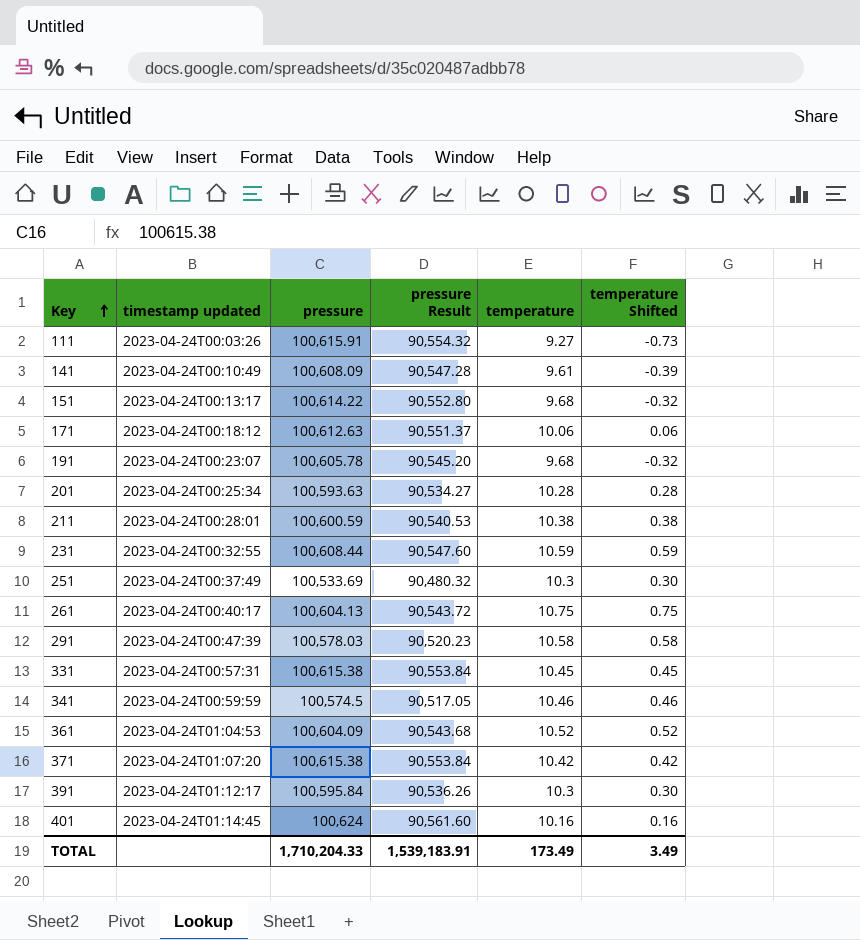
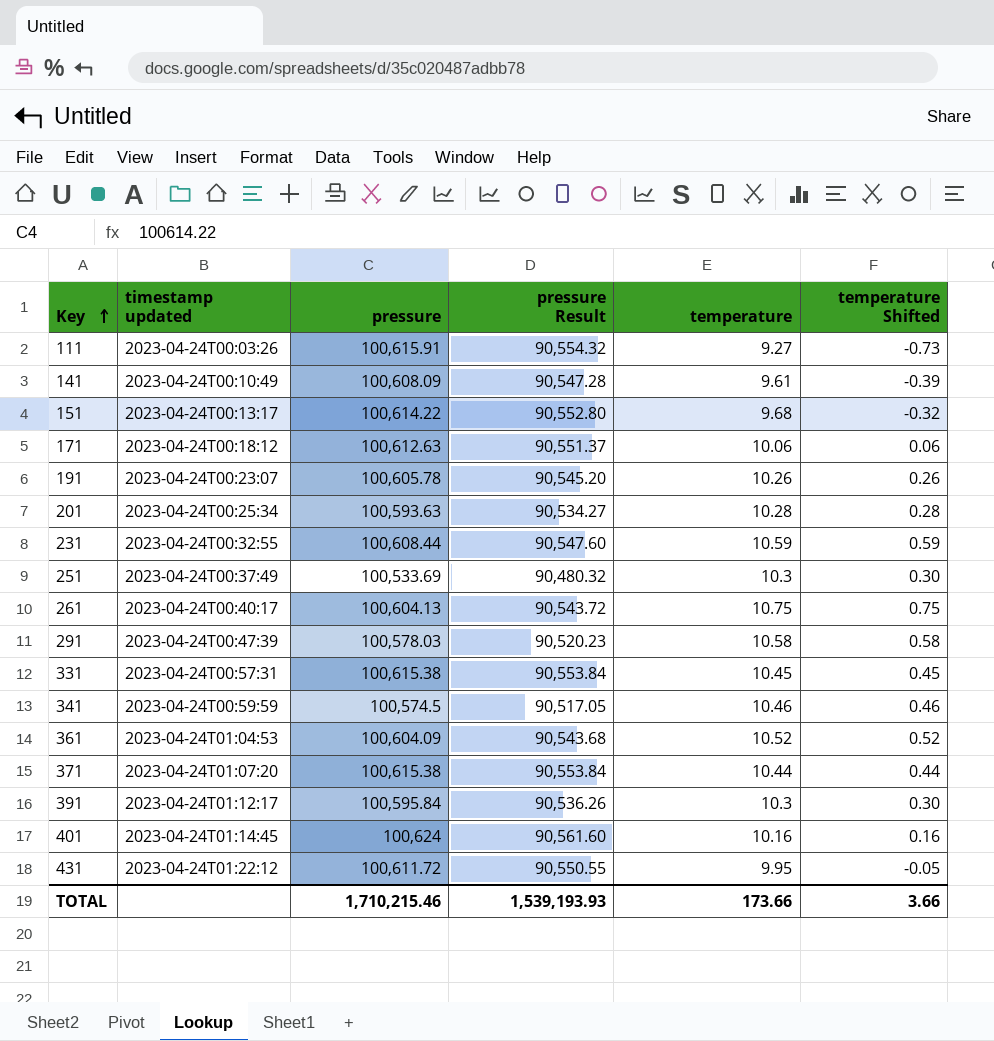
row 211: 2023-04-24T00:28:01 | 100,600.59 | 90,540.53 | 10.38 | 0.38 -> none
191 | temperature: 9.68 -> 10.26
191 | temperature Shifted: -0.32 -> 0.26
371 | temperature: 10.42 -> 10.44
371 | temperature Shifted: 0.42 -> 0.44
row 431: none -> 2023-04-24T01:22:12 | 100,611.72 | 90,550.55 | 9.95 | -0.05
TOTAL | pressure: 1,710,204.33 -> 1,710,215.46
TOTAL | pressure Result: 1,539,183.91 -> 1,539,193.93
TOTAL | temperature: 173.49 -> 173.66
TOTAL | temperature Shifted: 3.49 -> 3.66

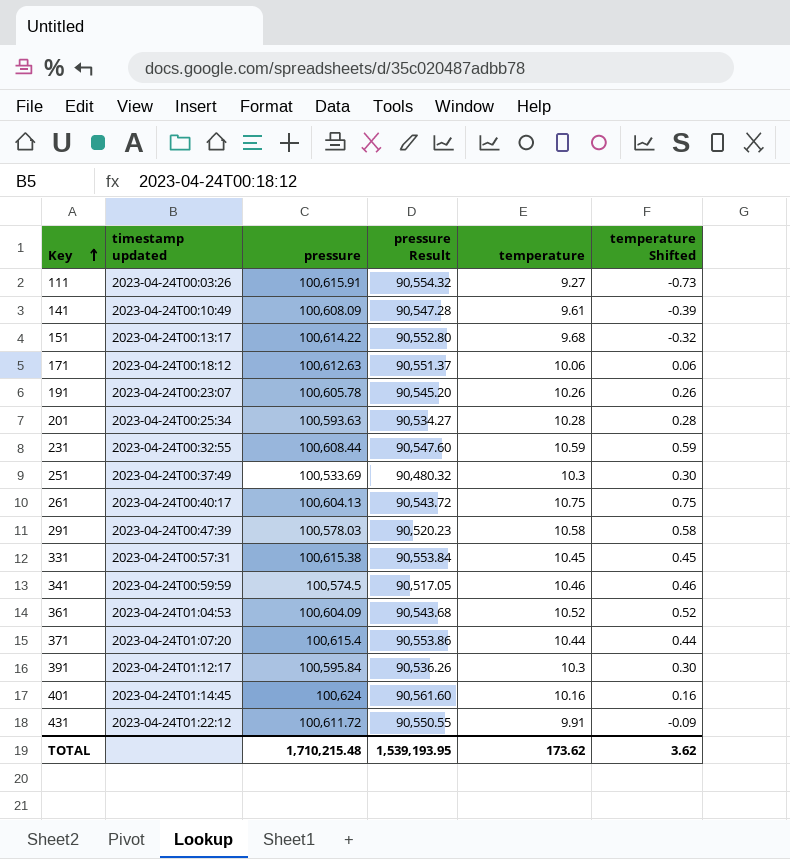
371 | pressure: 100,615.38 -> 100,615.4
371 | pressure Result: 90,553.84 -> 90,553.86
431 | temperature: 9.95 -> 9.91
431 | temperature Shifted: -0.05 -> -0.09
TOTAL | pressure: 1,710,215.46 -> 1,710,215.48
TOTAL | pressure Result: 1,539,193.93 -> 1,539,193.95
TOTAL | temperature: 173.66 -> 173.62
TOTAL | temperature Shifted: 3.66 -> 3.62

